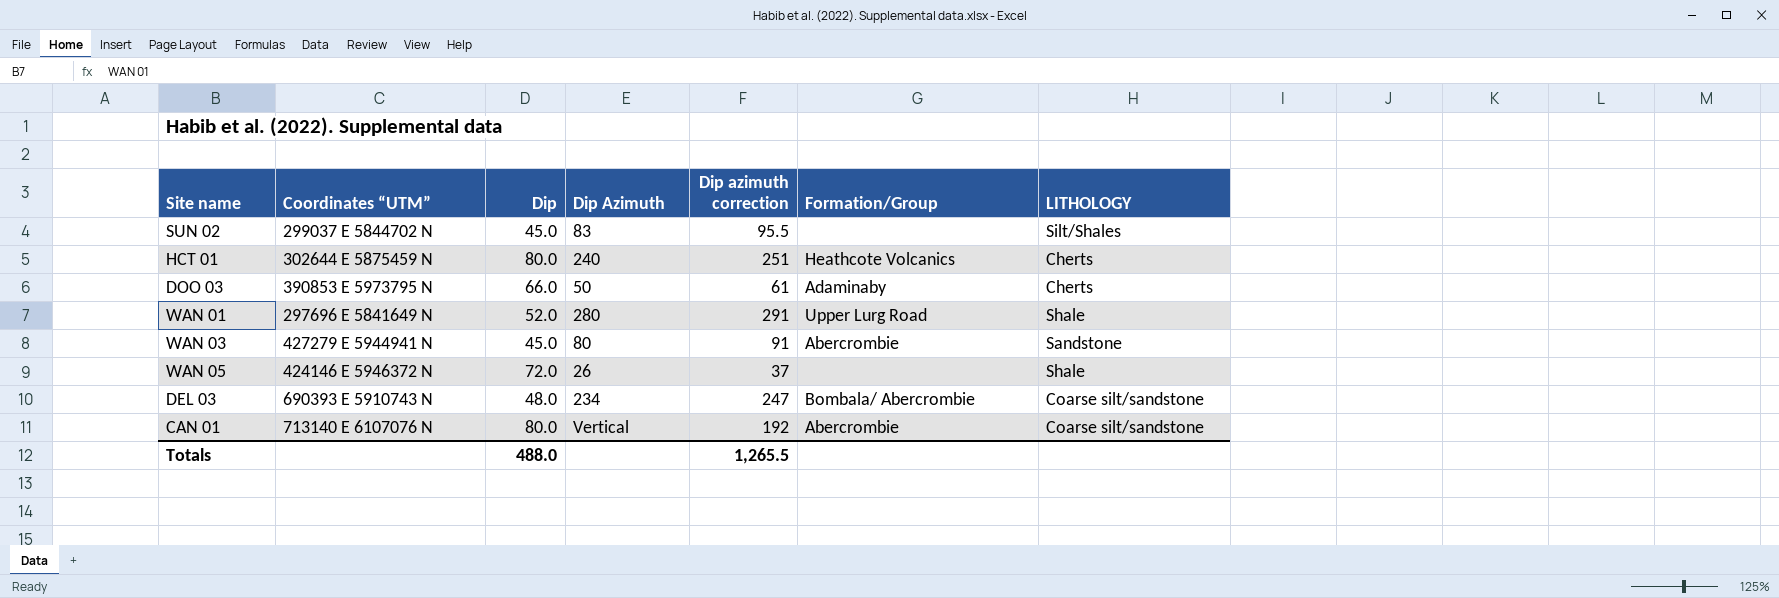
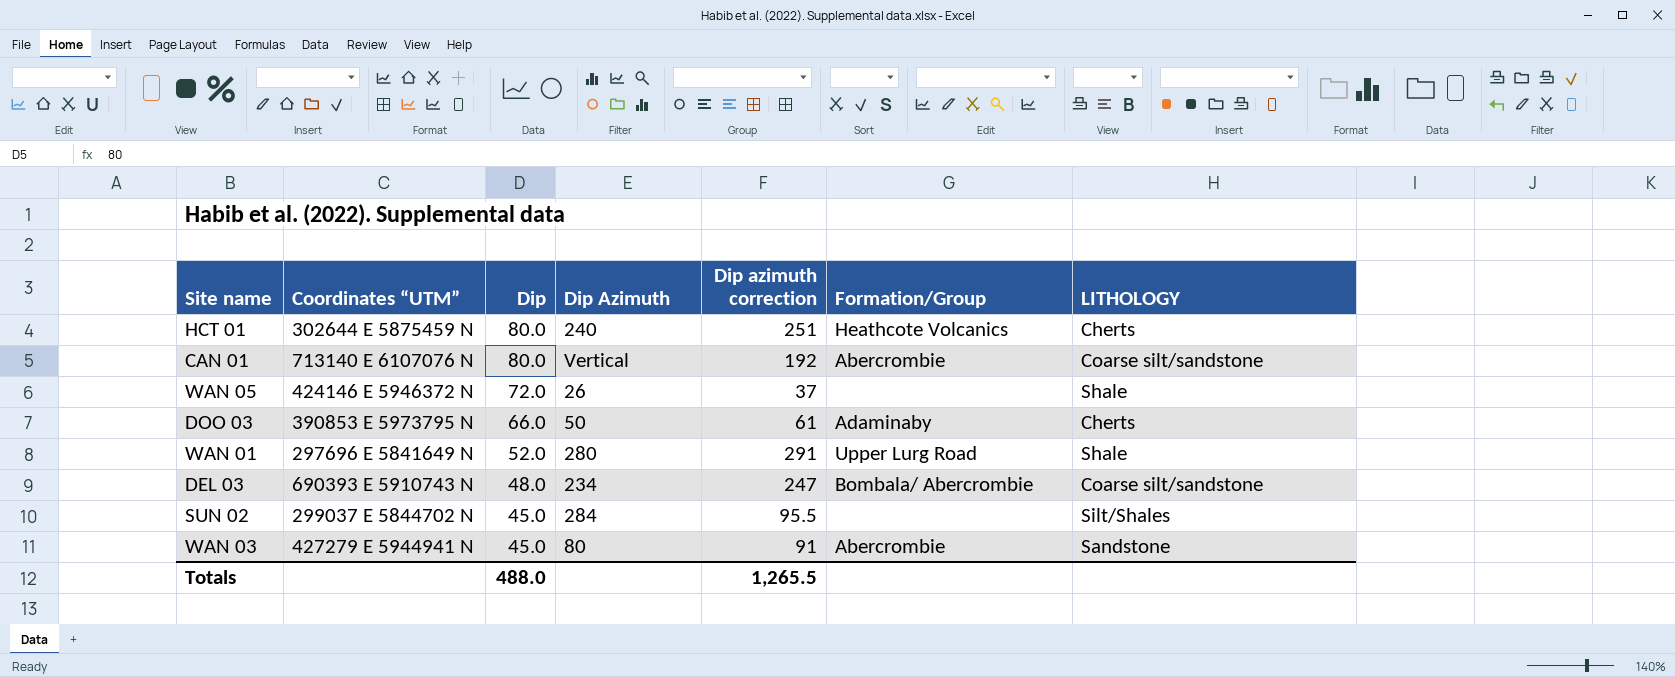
row order: none -> Dip descending
SUN 02 | Dip Azimuth: 83 -> 284

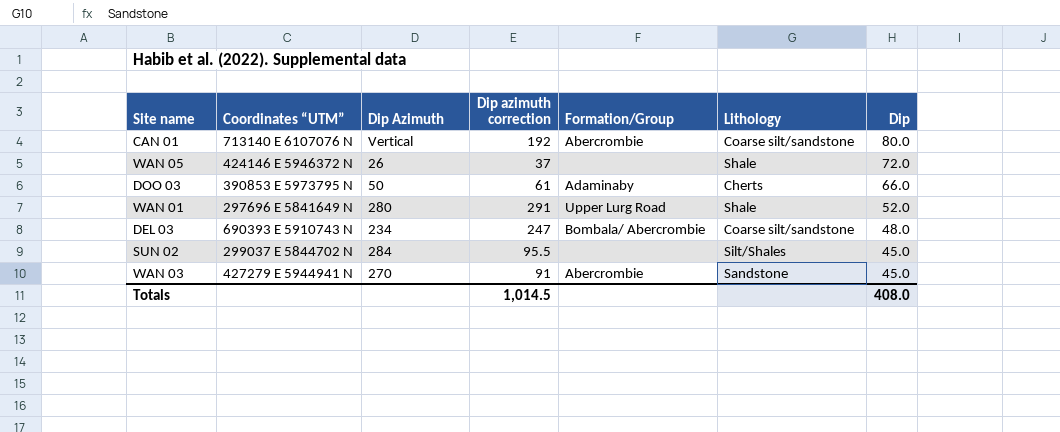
column name: LITHOLOGY -> Lithology
column Dip | position: 3 -> 7
row HCT 01: 302644 E 5875459 N | 80.0 | 240 | 251 | Heathcote Volcanics | Cherts -> none
WAN 03 | Dip Azimuth: 80 -> 270
Totals | Dip azimuth correction: 1,265.5 -> 1,014.5
Totals | Dip: 488.0 -> 408.0

